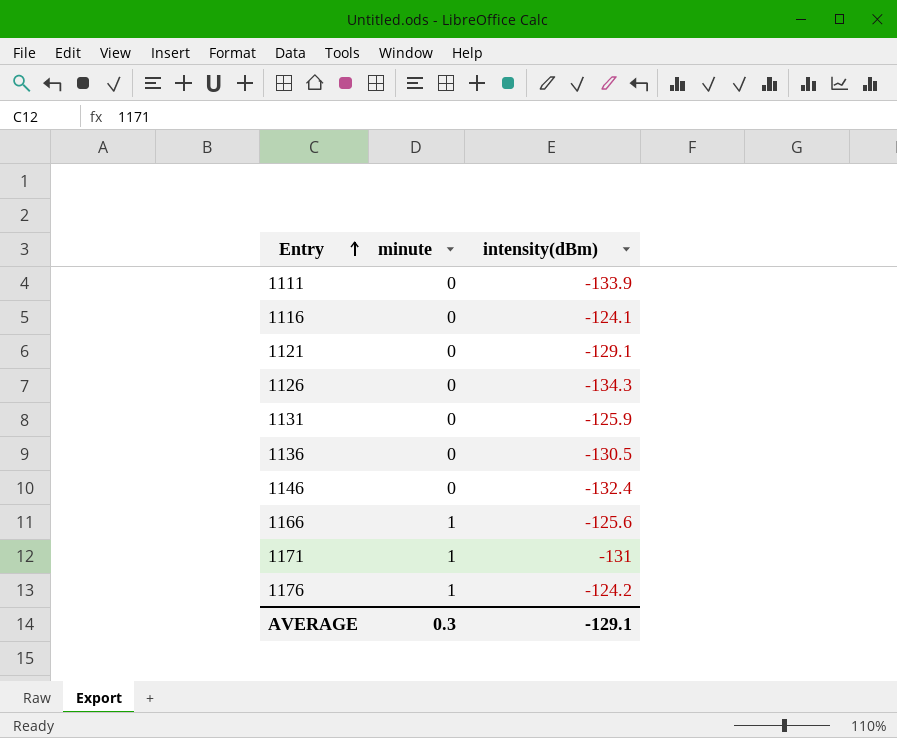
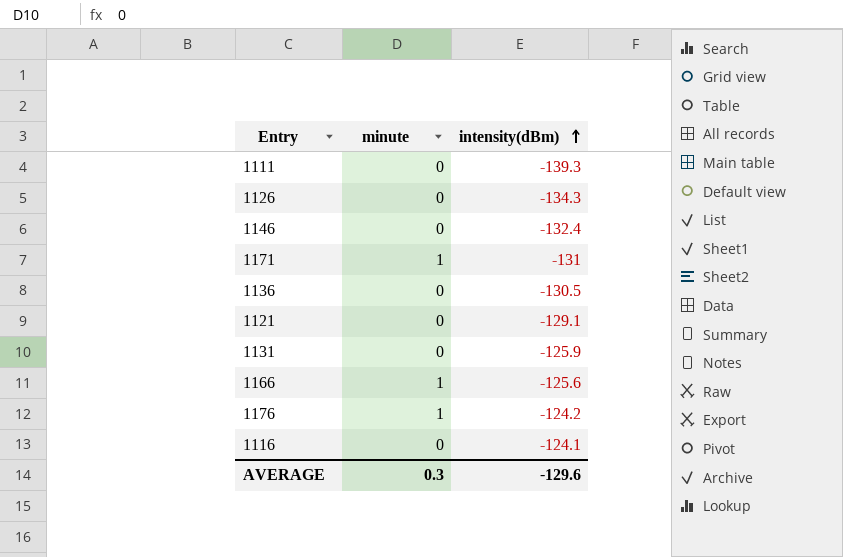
row order: Entry ascending -> intensity(dBm) ascending
1111 | intensity(dBm): -133.9 -> -139.3
AVERAGE | intensity(dBm): -129.1 -> -129.6

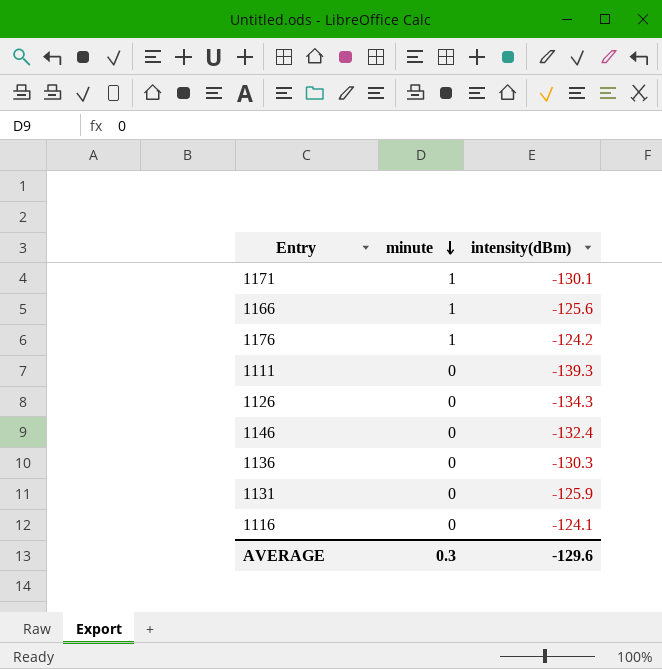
row order: intensity(dBm) ascending -> minute descending
row 1121: 0 | -129.1 -> none
1171 | intensity(dBm): -131 -> -130.1
1136 | intensity(dBm): -130.5 -> -130.3

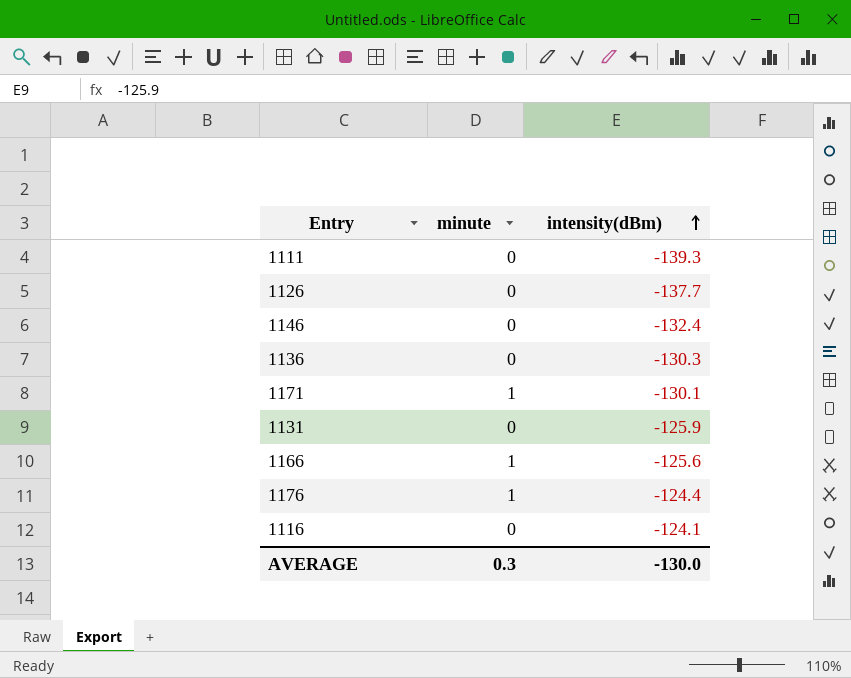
row order: minute descending -> intensity(dBm) ascending
1126 | intensity(dBm): -134.3 -> -137.7
1176 | intensity(dBm): -124.2 -> -124.4
AVERAGE | intensity(dBm): -129.6 -> -130.0

